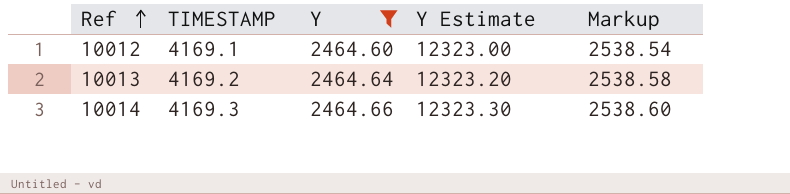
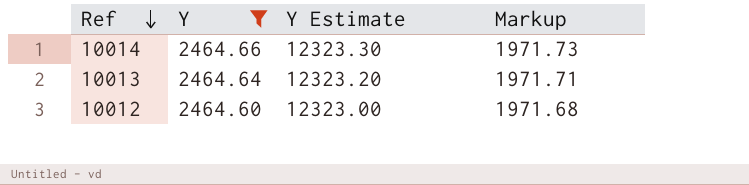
row order: Ref ascending -> Ref descending
column TIMESTAMP | position: 2 -> none
column Markup | formula: [Y] * 1.03 -> [Y] * 0.8

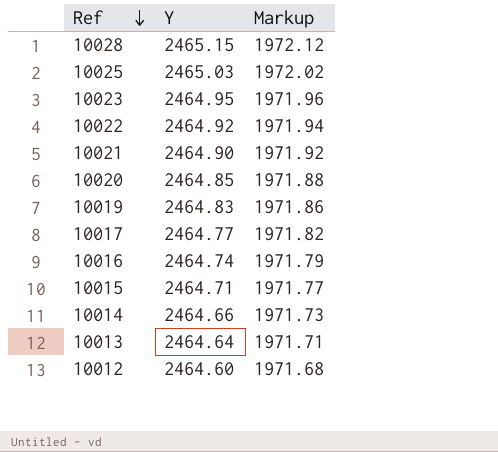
filter: Y <= 2464.66 -> none
column Y Estimate | formula: [Y] * 5 -> none

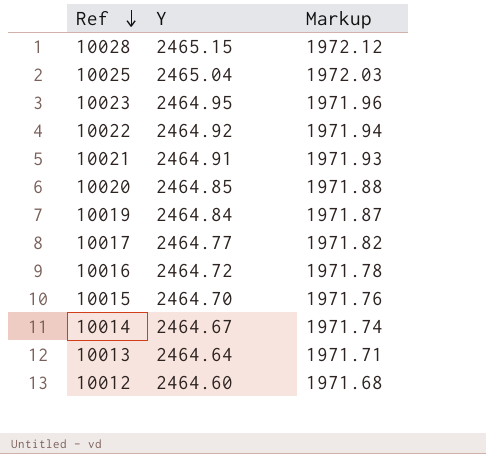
10025 | Y: 2465.03 -> 2465.04
10025 | Markup: 1972.02 -> 1972.03
10021 | Y: 2464.90 -> 2464.91
10021 | Markup: 1971.92 -> 1971.93
10019 | Y: 2464.83 -> 2464.84
10019 | Markup: 1971.86 -> 1971.87
10016 | Y: 2464.74 -> 2464.72
10016 | Markup: 1971.79 -> 1971.78
10015 | Y: 2464.71 -> 2464.70
10015 | Markup: 1971.77 -> 1971.76
10014 | Y: 2464.66 -> 2464.67
10014 | Markup: 1971.73 -> 1971.74

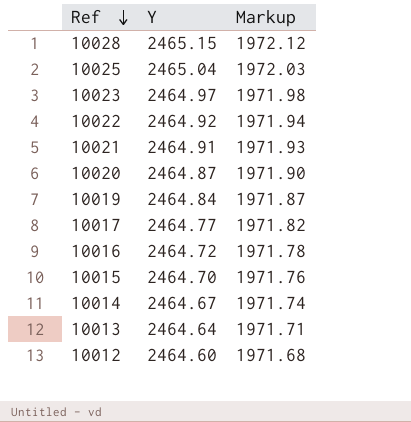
10023 | Y: 2464.95 -> 2464.97
10023 | Markup: 1971.96 -> 1971.98
10020 | Y: 2464.85 -> 2464.87
10020 | Markup: 1971.88 -> 1971.90

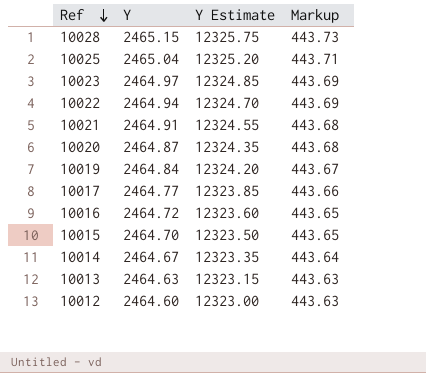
column Y Estimate | formula: none -> [Y] * 5
column Markup | formula: [Y] * 0.8 -> [Y] * 0.18
10022 | Y: 2464.92 -> 2464.94
10013 | Y: 2464.64 -> 2464.63

